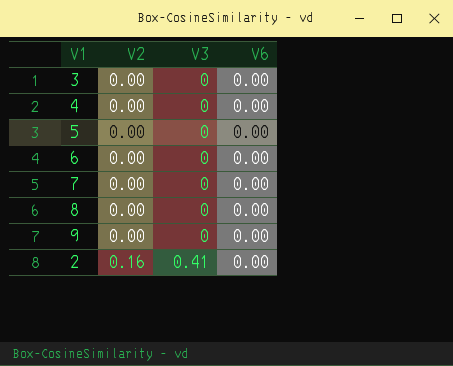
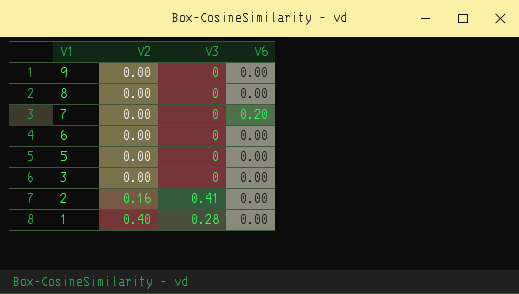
row order: V2 ascending -> V1 descending
row 4: 0.00 | 0 | 0.00 -> none
7 | V6: 0.00 -> 0.20
row 1: none -> 0.40 | 0.28 | 0.00

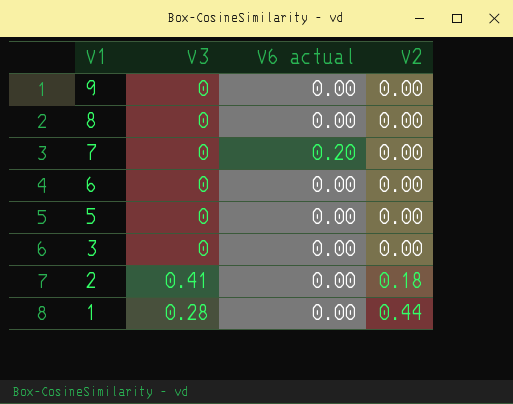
column name: V6 -> V6 actual
column V2 | position: 2 -> 4
2 | V2: 0.16 -> 0.18
1 | V2: 0.40 -> 0.44

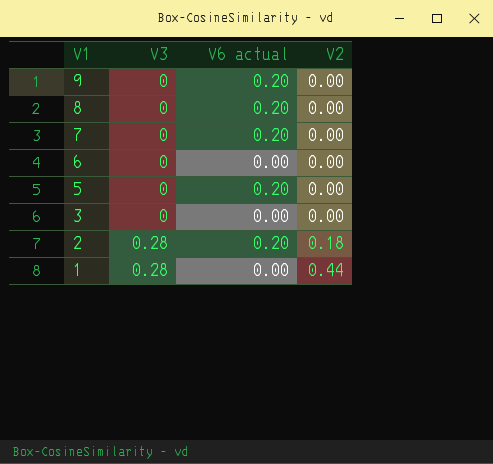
9 | V6 actual: 0.00 -> 0.20
8 | V6 actual: 0.00 -> 0.20
5 | V6 actual: 0.00 -> 0.20
2 | V3: 0.41 -> 0.28
2 | V6 actual: 0.00 -> 0.20

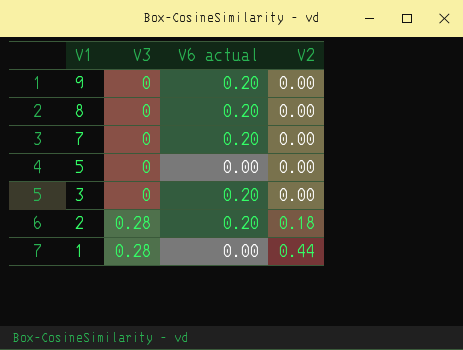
row 6: 0 | 0.00 | 0.00 -> none
5 | V6 actual: 0.20 -> 0.00
3 | V6 actual: 0.00 -> 0.20

